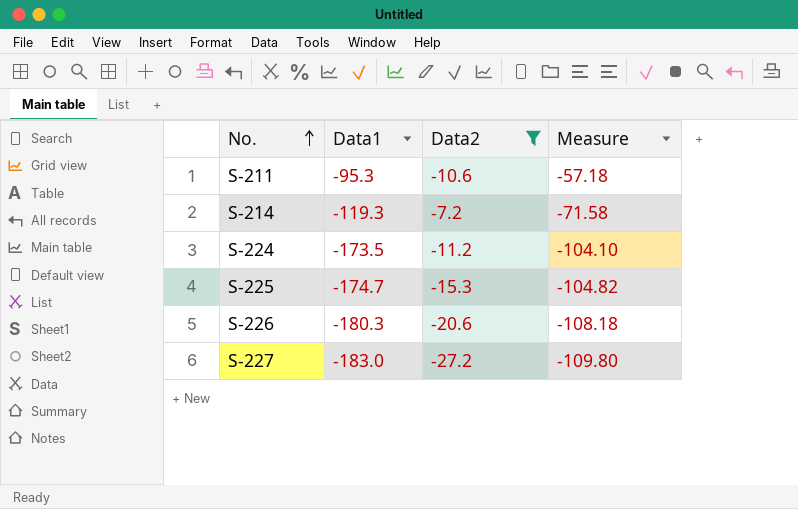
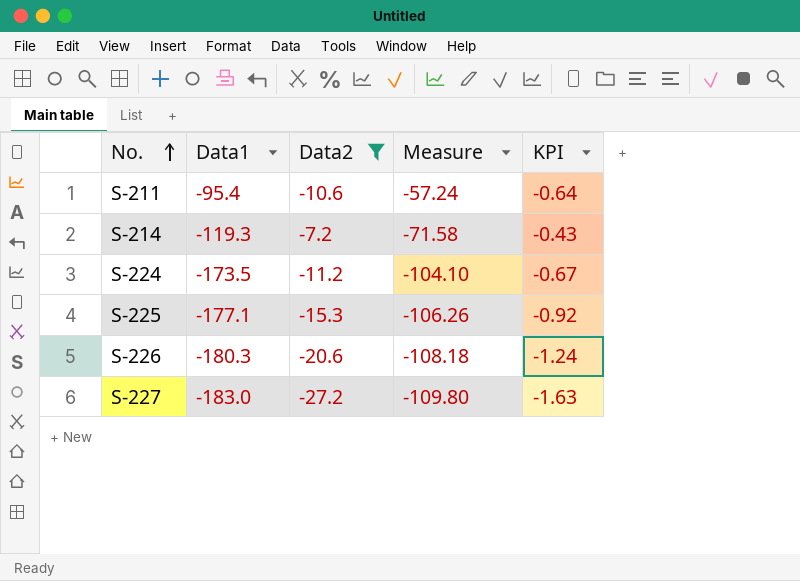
column KPI | formula: none -> [Data2] * 0.06
S-211 | Data1: -95.3 -> -95.4
S-211 | Measure: -57.18 -> -57.24
S-225 | Data1: -174.7 -> -177.1
S-225 | Measure: -104.82 -> -106.26

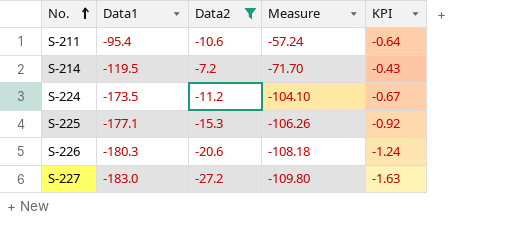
S-214 | Data1: -119.3 -> -119.5
S-214 | Measure: -71.58 -> -71.70

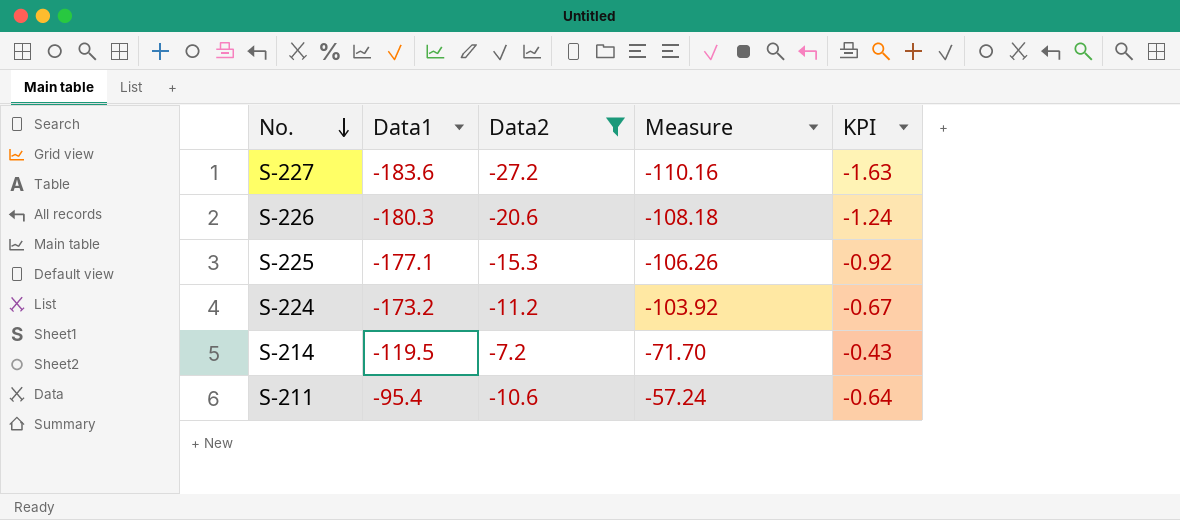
row order: No. ascending -> No. descending
S-227 | Data1: -183.0 -> -183.6
S-227 | Measure: -109.80 -> -110.16
S-224 | Data1: -173.5 -> -173.2
S-224 | Measure: -104.10 -> -103.92

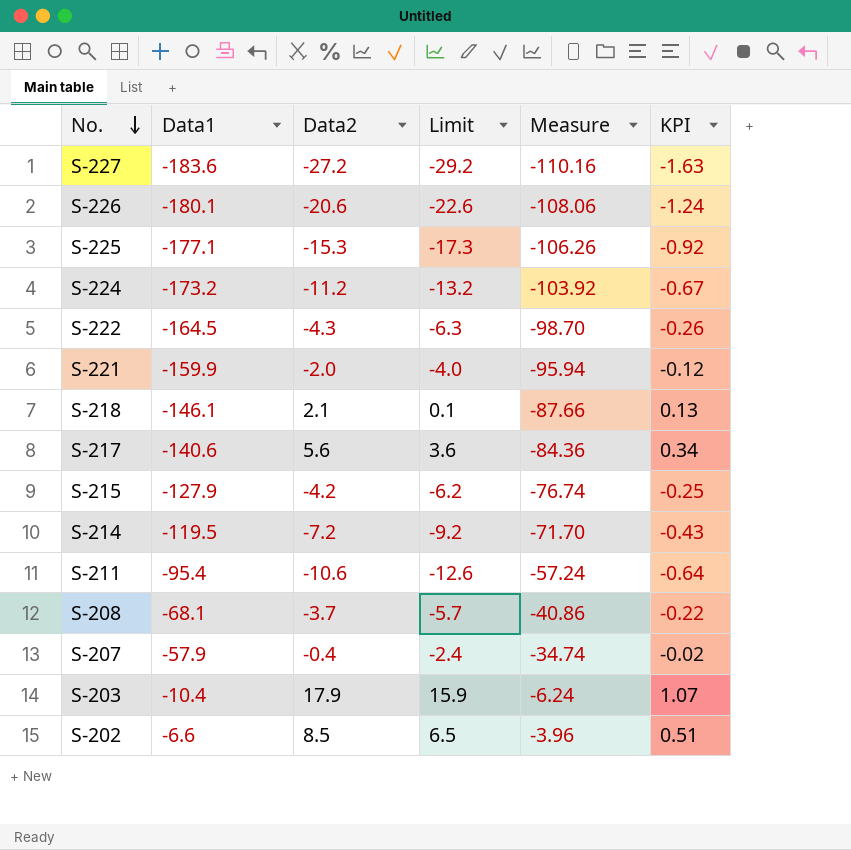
filter: Data2 <= -7.2 -> none
column Limit | formula: none -> [Data2] - 2
S-226 | Data1: -180.3 -> -180.1
S-226 | Measure: -108.18 -> -108.06

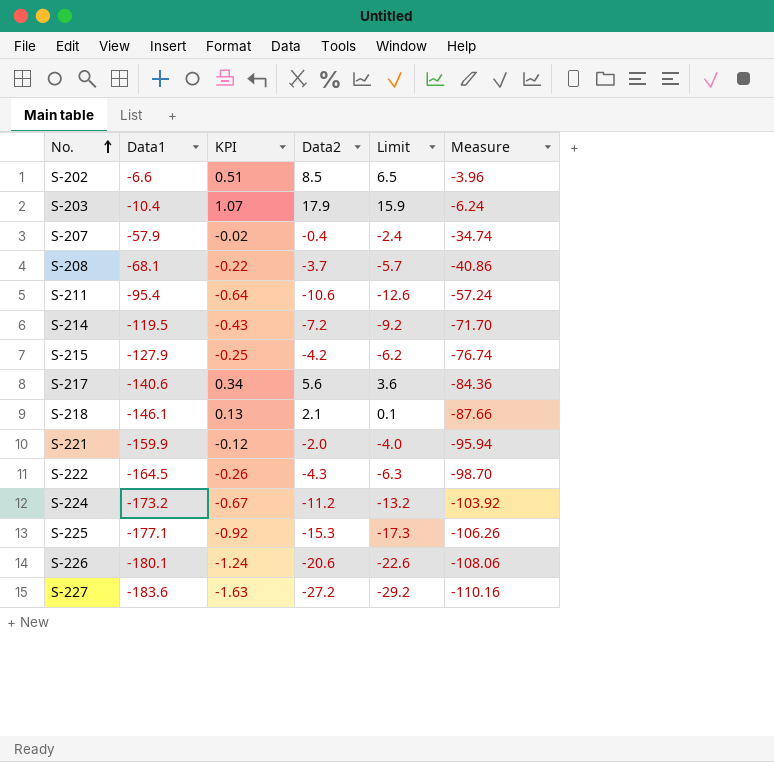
row order: No. descending -> No. ascending
column KPI | position: 6 -> 3

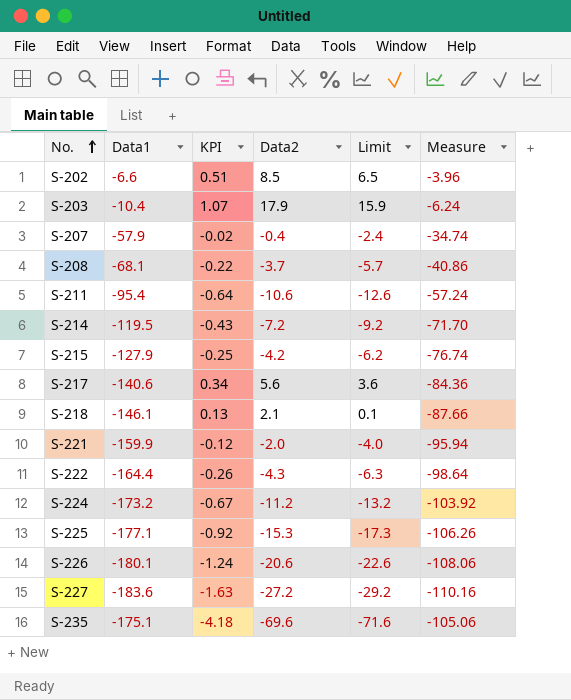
S-222 | Data1: -164.5 -> -164.4
S-222 | Measure: -98.70 -> -98.64
row S-235: none -> -175.1 | -4.18 | -69.6 | -71.6 | -105.06

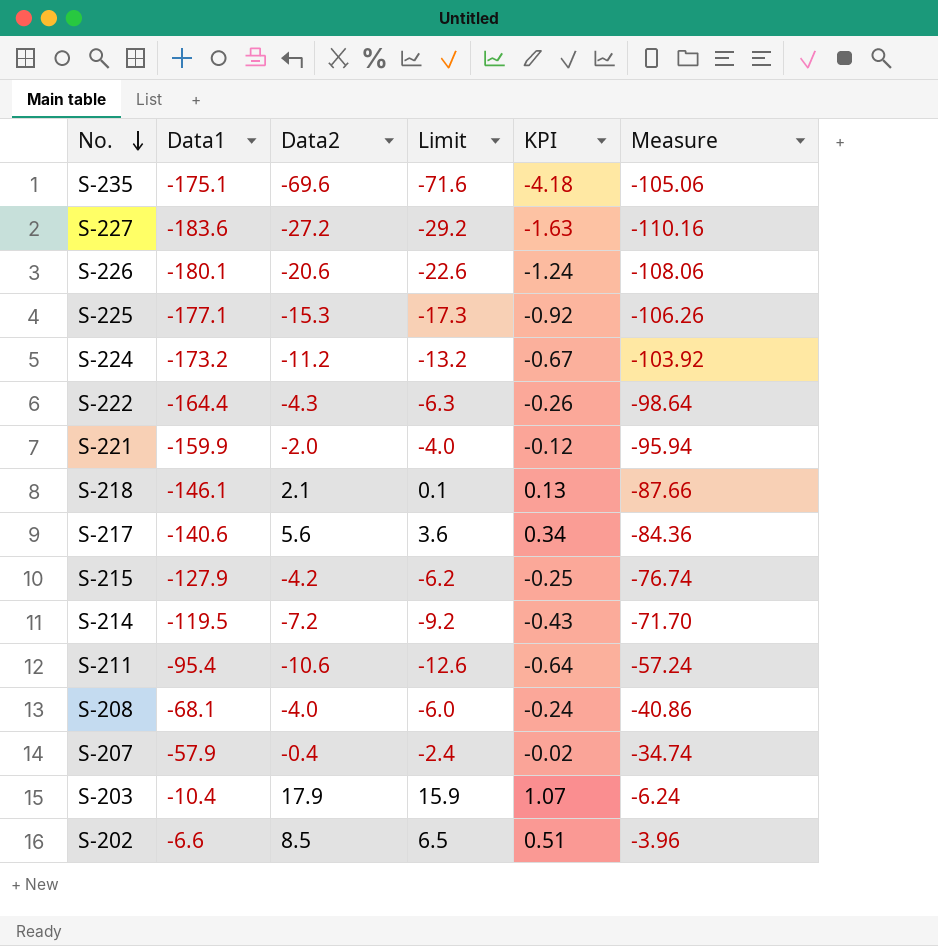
row order: No. ascending -> No. descending
column KPI | position: 3 -> 5
S-208 | Data2: -3.7 -> -4.0
S-208 | Limit: -5.7 -> -6.0
S-208 | KPI: -0.22 -> -0.24

